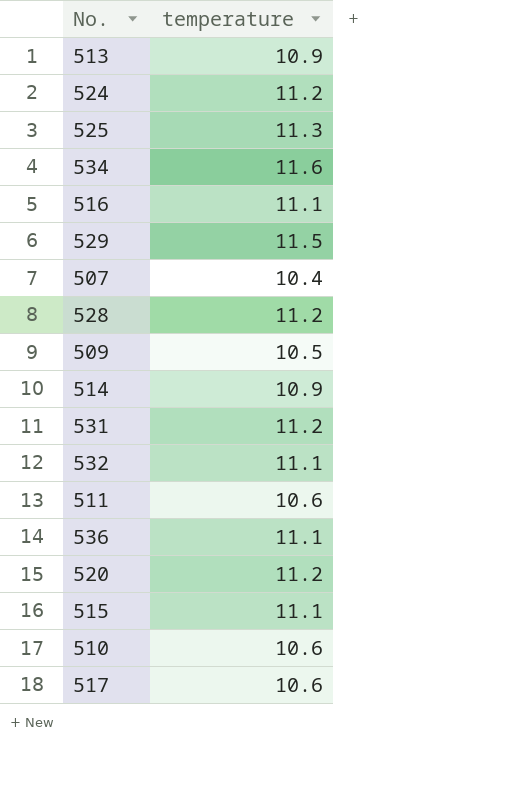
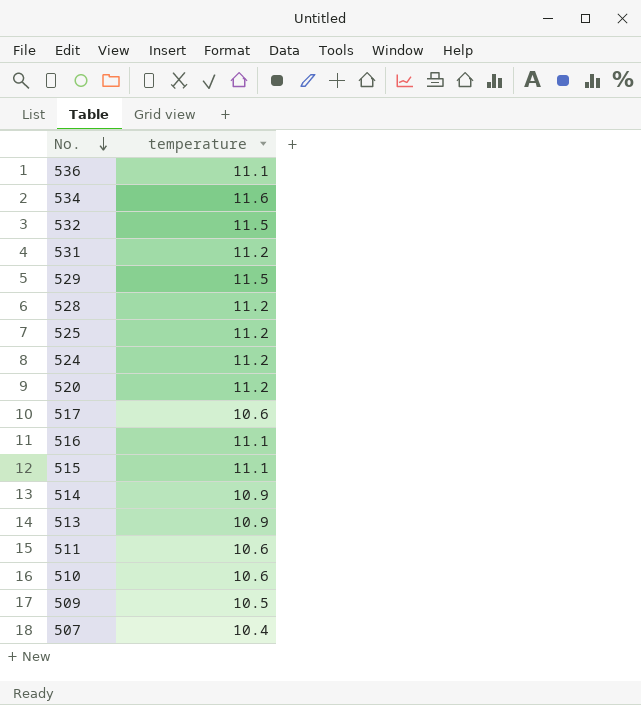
row order: none -> No. descending
532 | temperature: 11.1 -> 11.5
525 | temperature: 11.3 -> 11.2

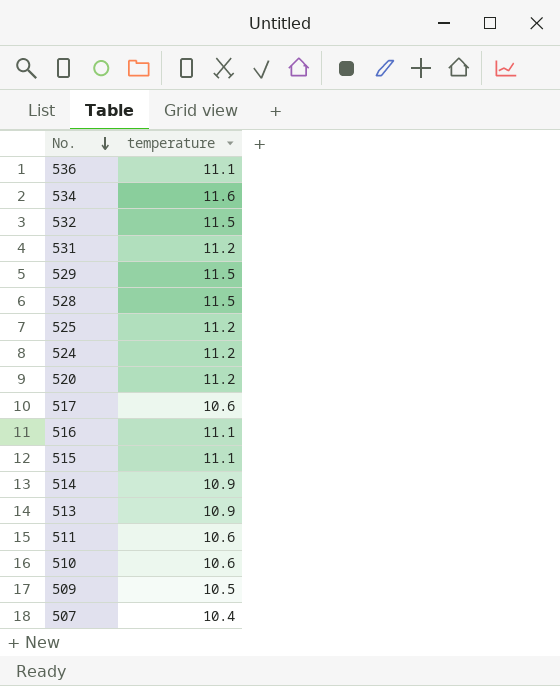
528 | temperature: 11.2 -> 11.5

